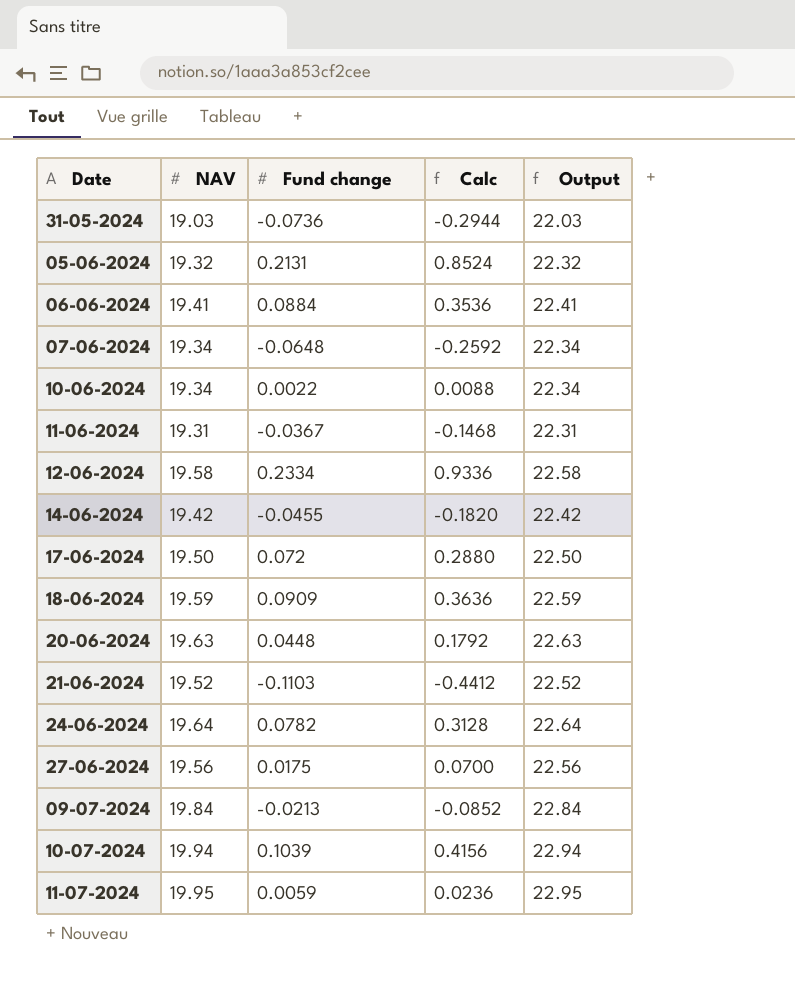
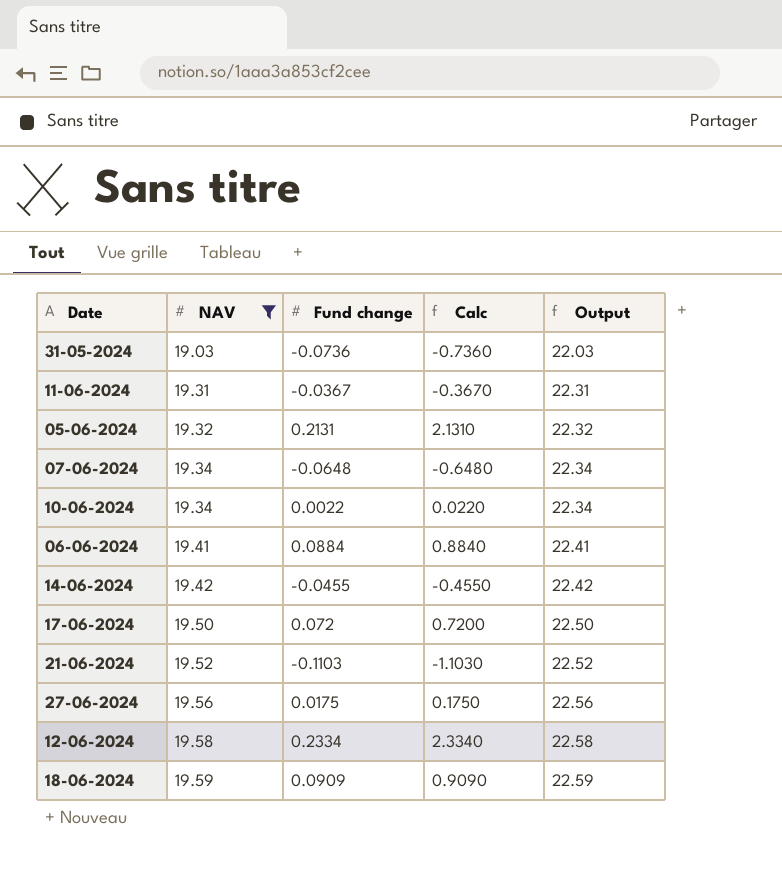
filter: none -> NAV <= 19.59
row order: Date ascending -> NAV ascending
column Calc | formula: [Fund change] * 4 -> [Fund change] * 10

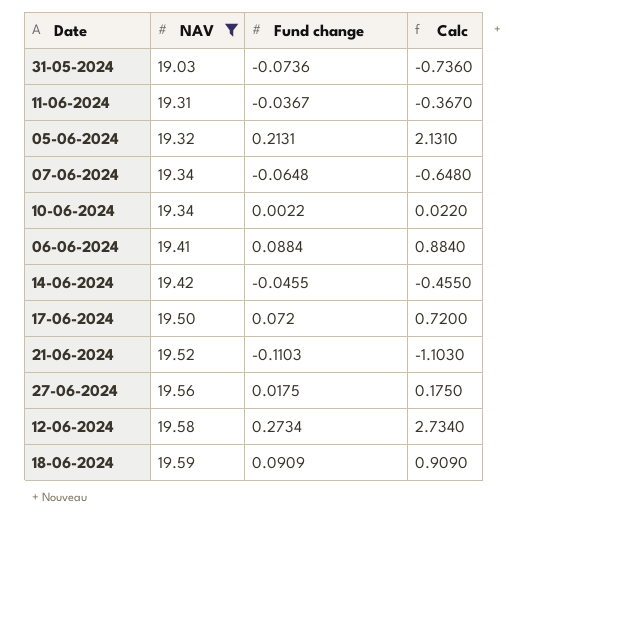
column Output | formula: [NAV] + 3 -> none
12-06-2024 | Fund change: 0.2334 -> 0.2734
12-06-2024 | Calc: 2.3340 -> 2.7340

